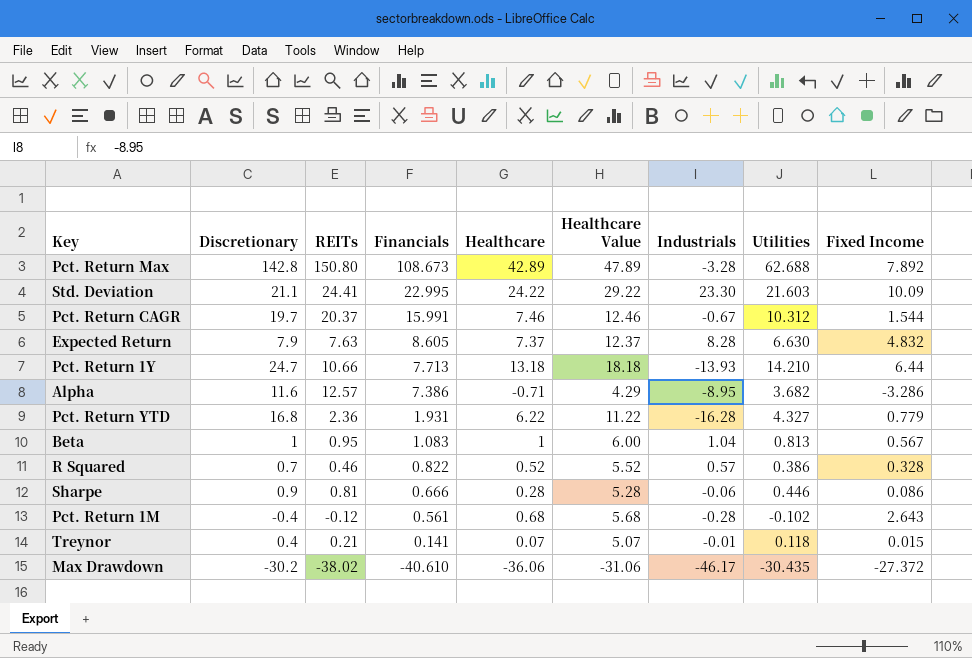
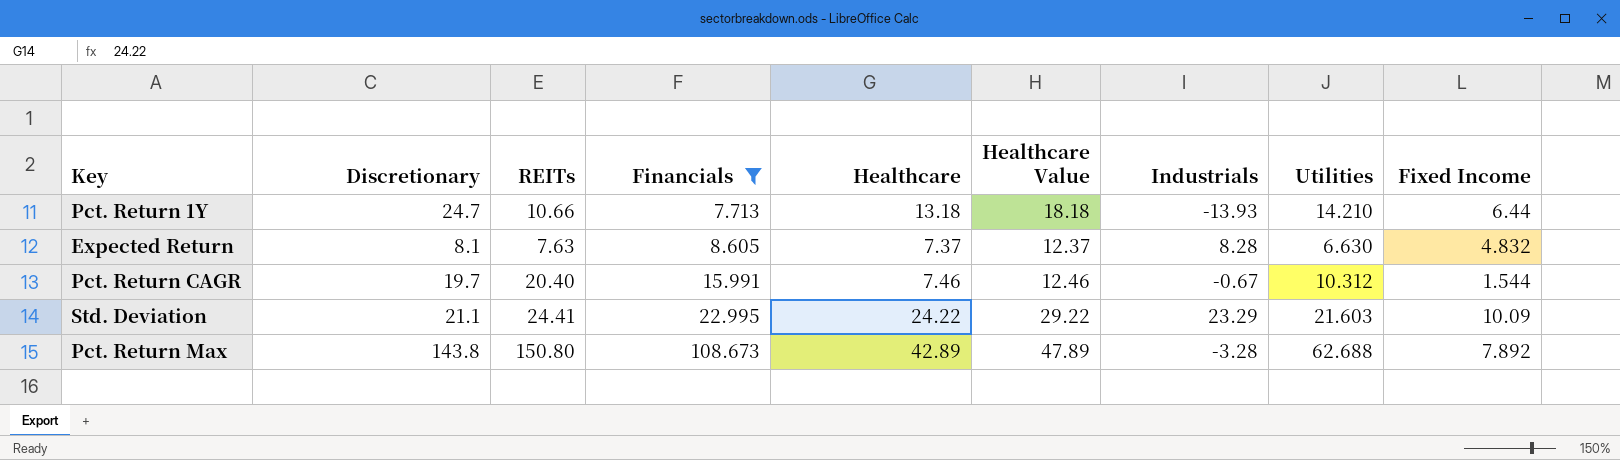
filter: none -> Financials >= 7.713
row order: Financials descending -> Financials ascending
Expected Return | Discretionary: 7.9 -> 8.1
Pct. Return CAGR | REITs: 20.37 -> 20.40
Std. Deviation | Industrials: 23.30 -> 23.29
Pct. Return Max | Discretionary: 142.8 -> 143.8

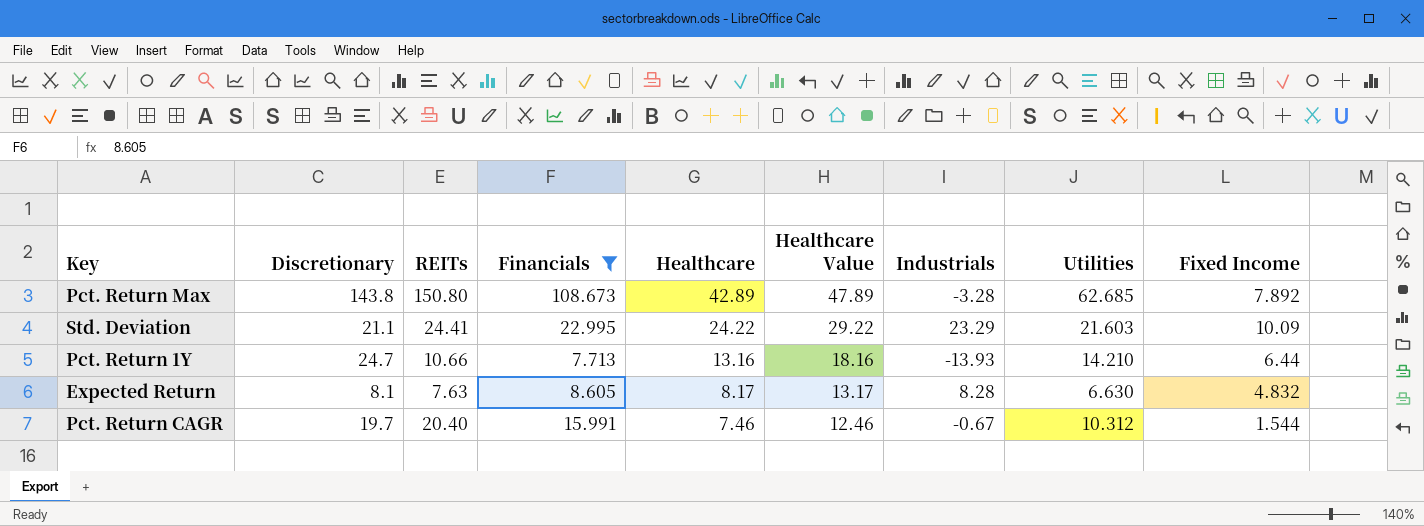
row order: Financials ascending -> Healthcare descending
Pct. Return Max | Utilities: 62.688 -> 62.685
Pct. Return 1Y | Healthcare: 13.18 -> 13.16
Pct. Return 1Y | Healthcare Value: 18.18 -> 18.16
Expected Return | Healthcare: 7.37 -> 8.17
Expected Return | Healthcare Value: 12.37 -> 13.17

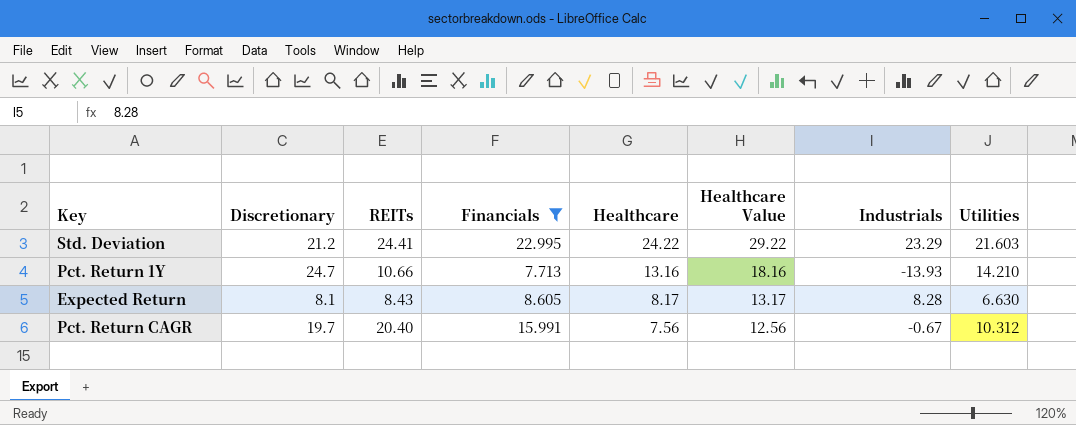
column Fixed Income | position: 9 -> none
row Pct. Return Max: 143.8 | 150.80 | 108.673 | 42.89 | 47.89 | -3.28 | 62.685 | 7.892 -> none
Std. Deviation | Discretionary: 21.1 -> 21.2
Expected Return | REITs: 7.63 -> 8.43
Pct. Return CAGR | Healthcare: 7.46 -> 7.56
Pct. Return CAGR | Healthcare Value: 12.46 -> 12.56

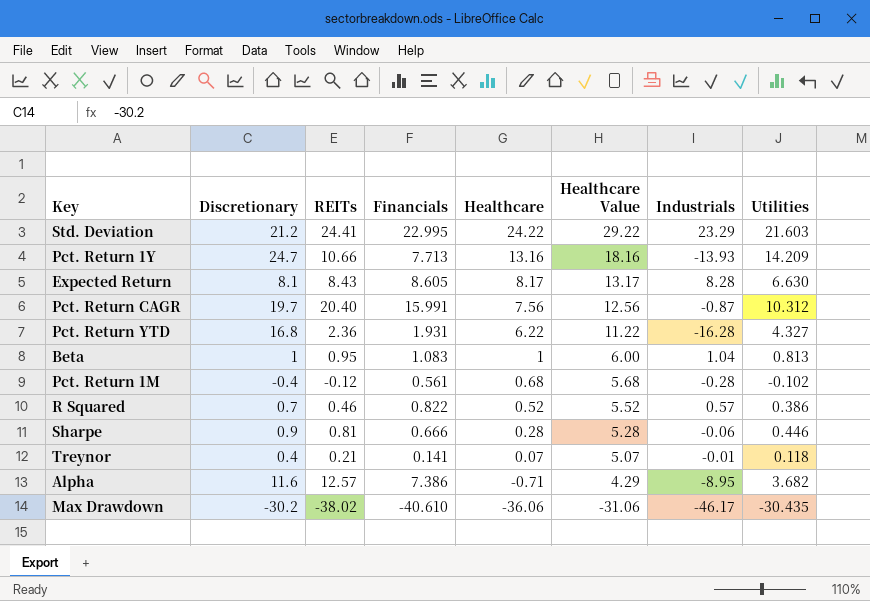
filter: Financials >= 7.713 -> none
Pct. Return 1Y | Utilities: 14.210 -> 14.209
Pct. Return CAGR | Industrials: -0.67 -> -0.87

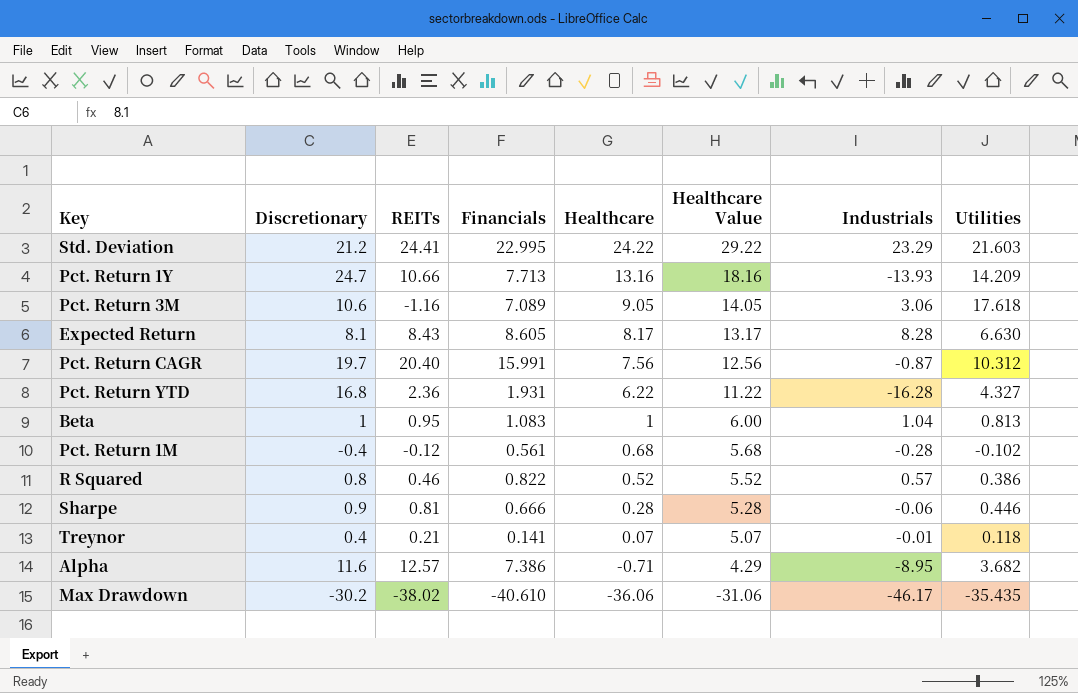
row Pct. Return 3M: none -> 10.6 | -1.16 | 7.089 | 9.05 | 14.05 | 3.06 | 17.618
R Squared | Discretionary: 0.7 -> 0.8
Max Drawdown | Utilities: -30.435 -> -35.435

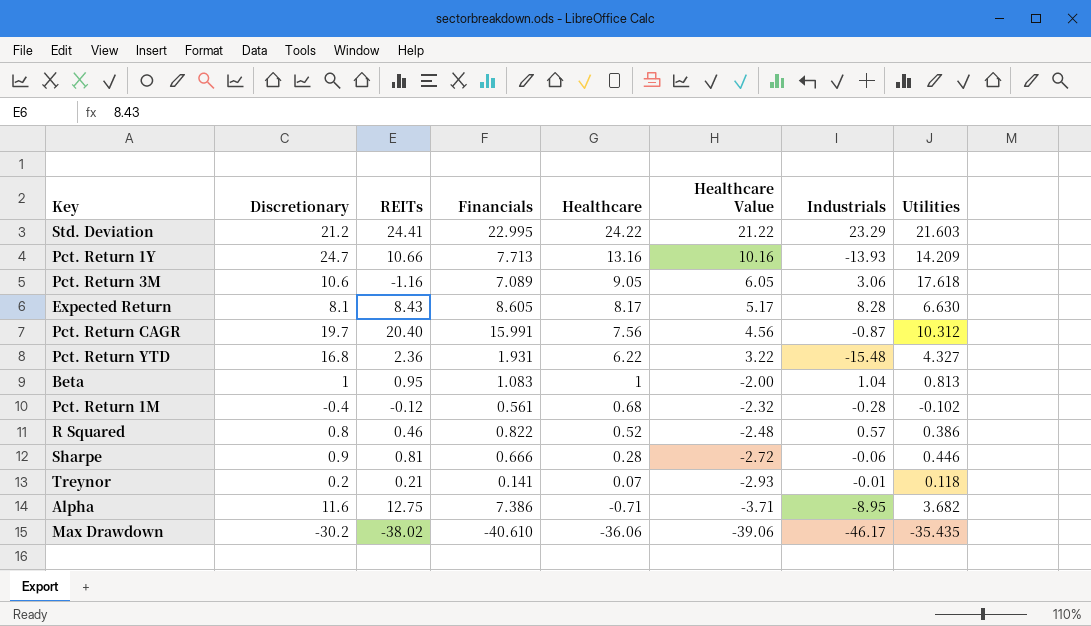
column Healthcare Value | formula: [Healthcare] + 5 -> [Healthcare] - 3
Pct. Return YTD | Industrials: -16.28 -> -15.48
Treynor | Discretionary: 0.4 -> 0.2
Alpha | REITs: 12.57 -> 12.75

